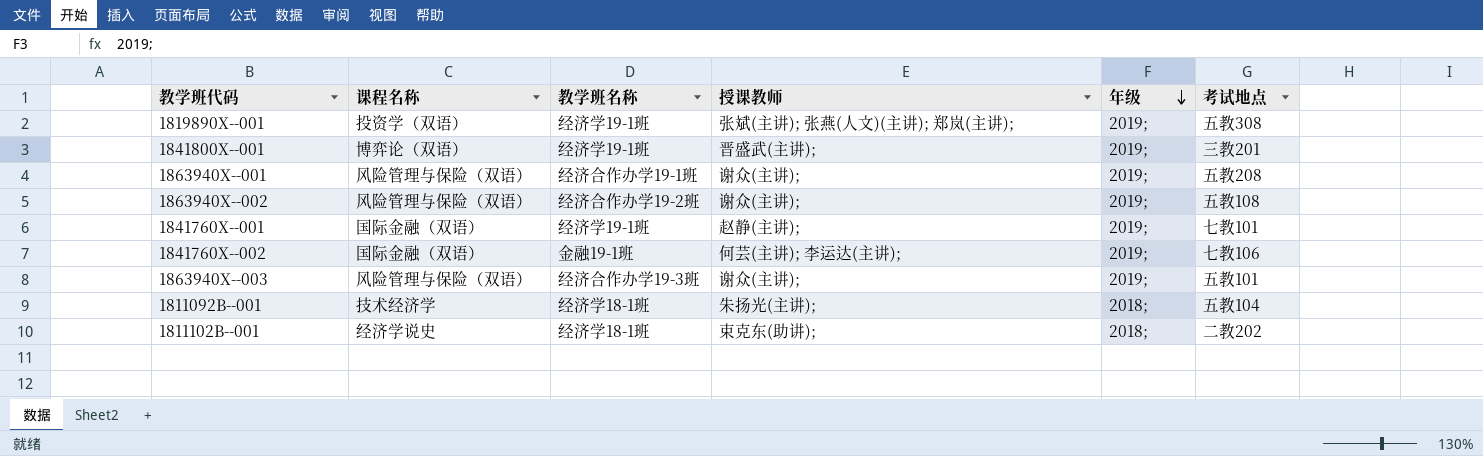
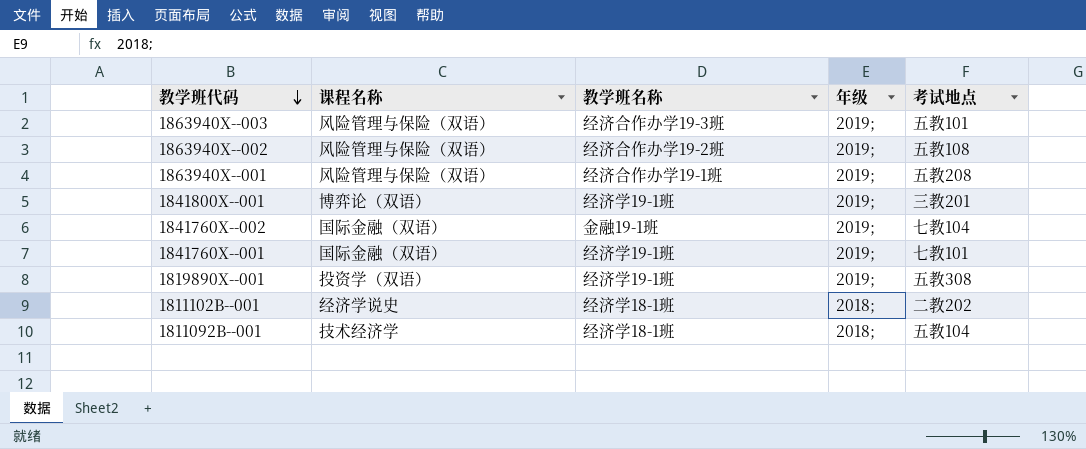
row order: 年级 descending -> 教学班代码 descending
column 授课教师 | position: 4 -> none
1841760X--002 | 考试地点: 七教106 -> 七教104

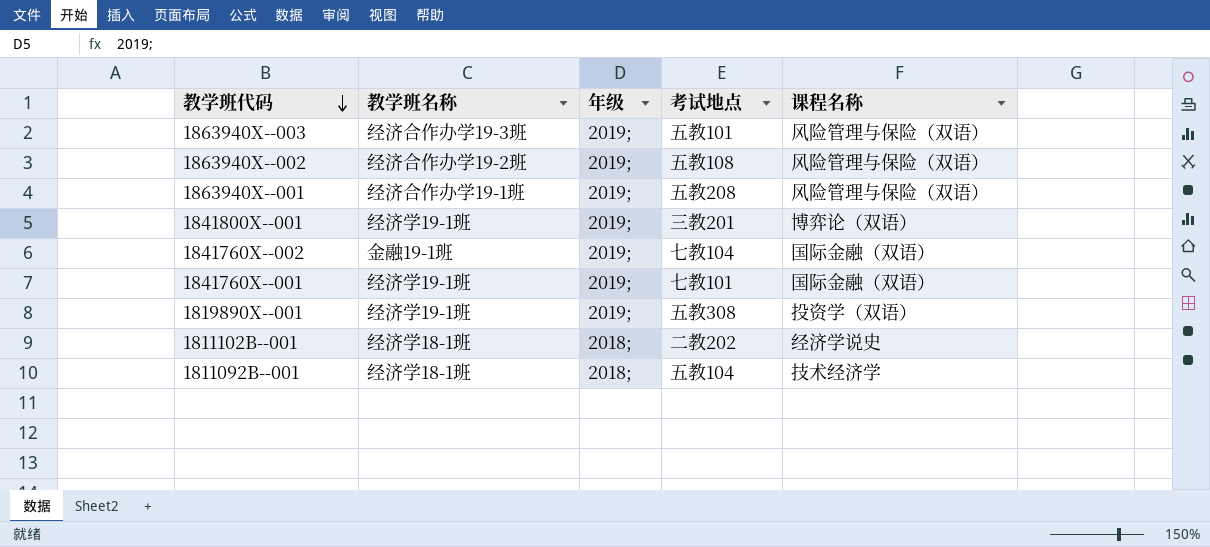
column 课程名称 | position: 2 -> 5

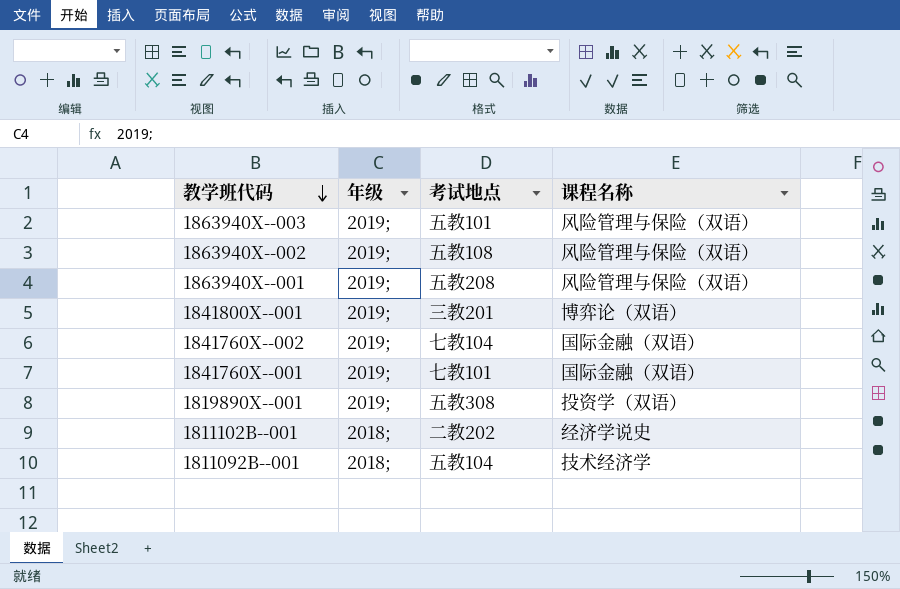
column 教学班名称 | position: 2 -> none

